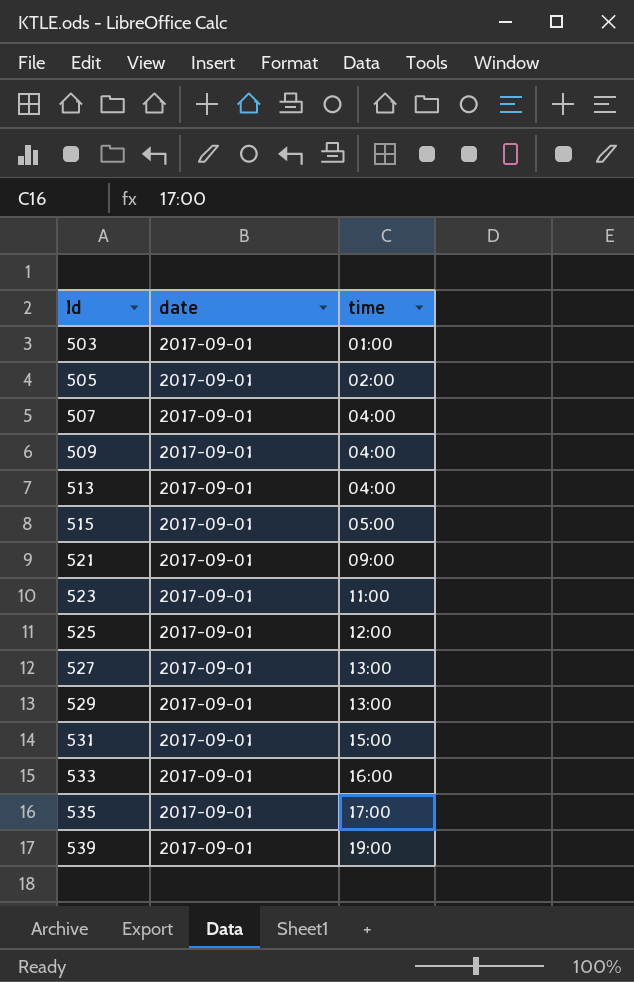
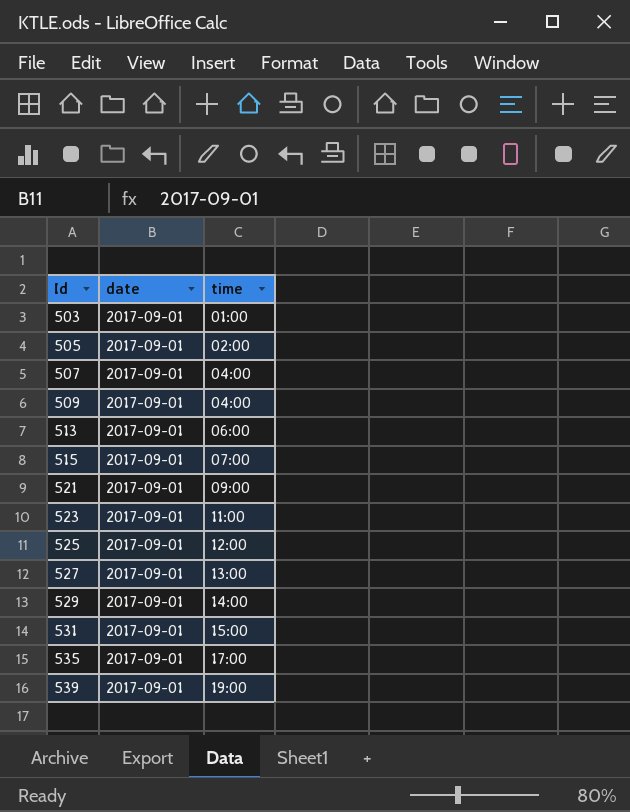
row 533: 2017-09-01 | 16:00 -> none
513 | time: 04:00 -> 06:00
515 | time: 05:00 -> 07:00
529 | time: 13:00 -> 14:00

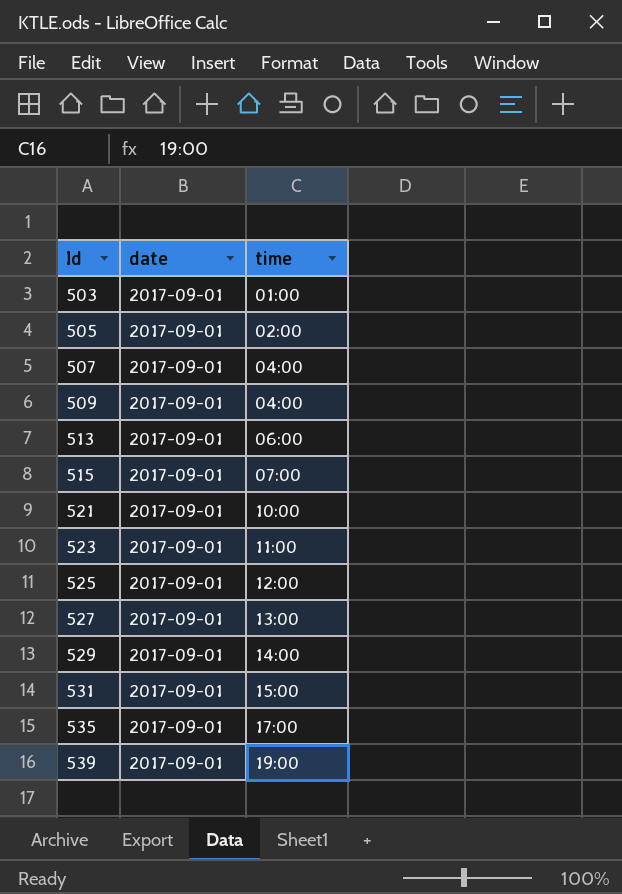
521 | time: 09:00 -> 10:00

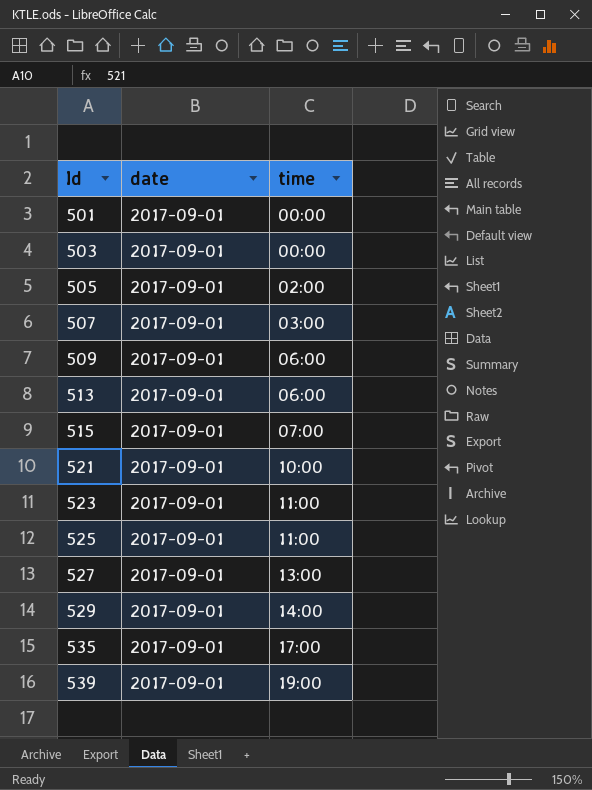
row 531: 2017-09-01 | 15:00 -> none
row 501: none -> 2017-09-01 | 00:00
503 | time: 01:00 -> 00:00
507 | time: 04:00 -> 03:00
509 | time: 04:00 -> 06:00
525 | time: 12:00 -> 11:00

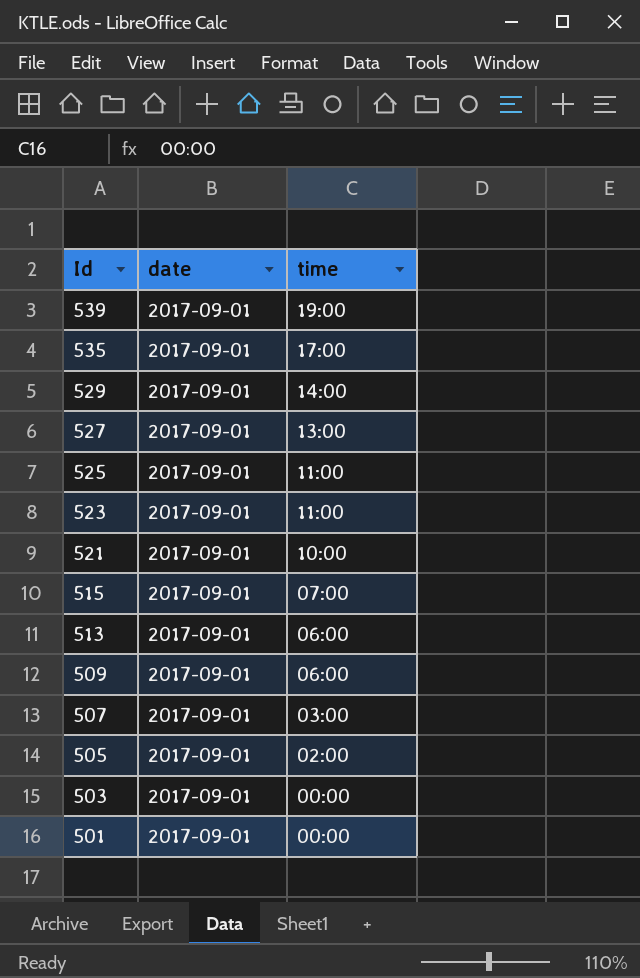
row order: Id ascending -> Id descending

